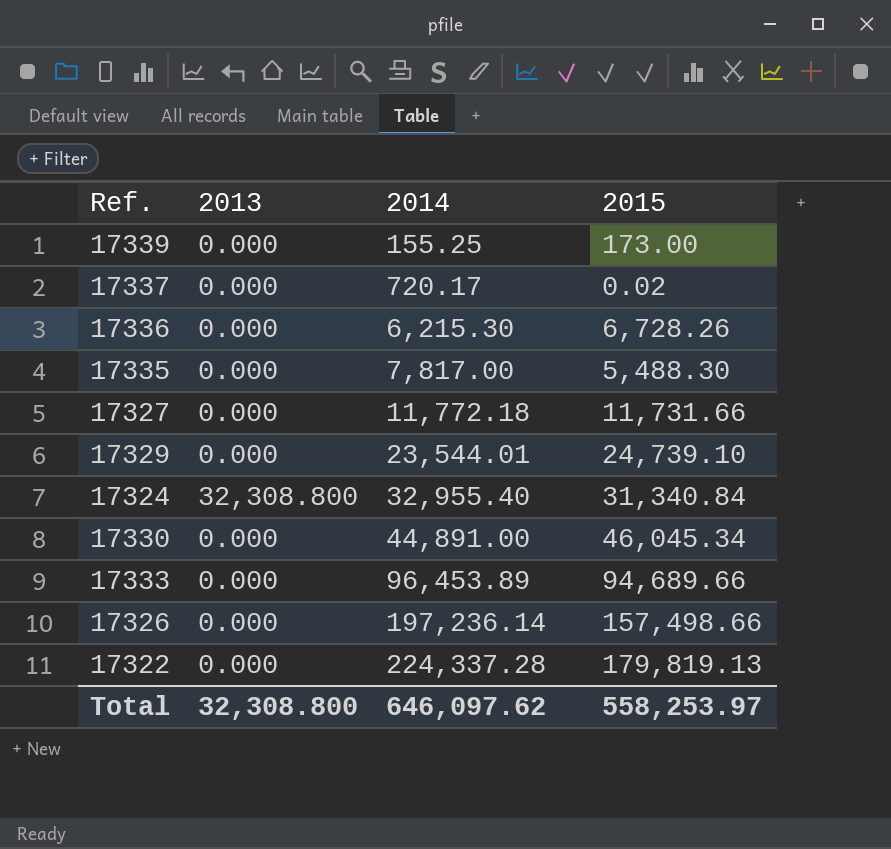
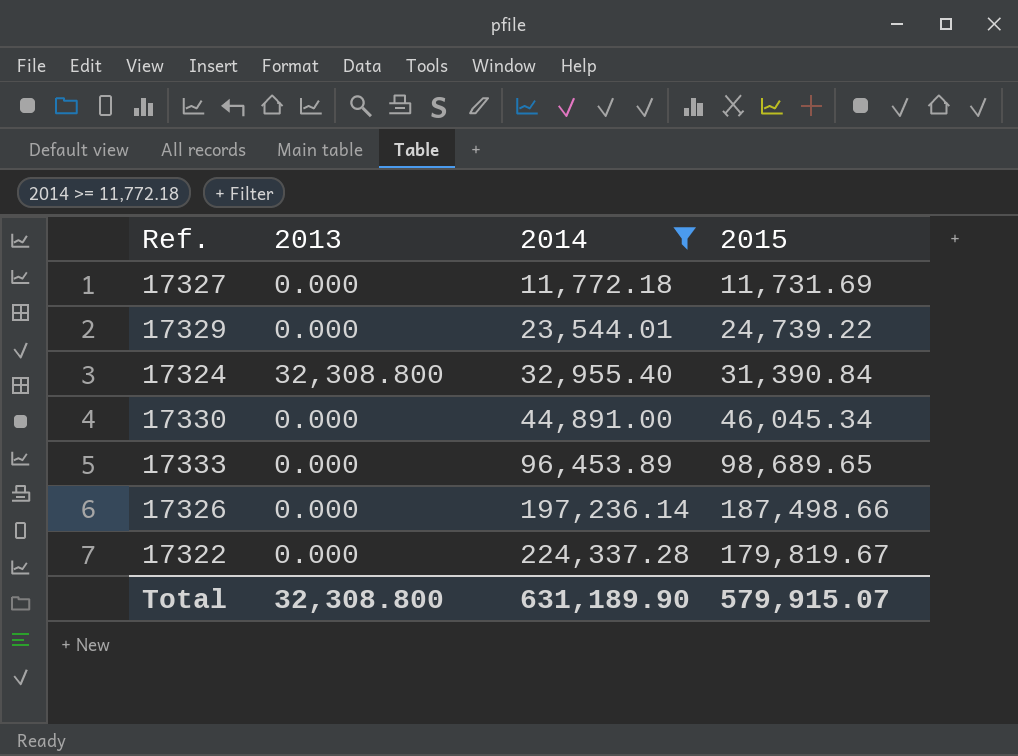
filter: none -> 2014 >= 11,772.18
17327 | 2015: 11,731.66 -> 11,731.69
17329 | 2015: 24,739.10 -> 24,739.22
17324 | 2015: 31,340.84 -> 31,390.84
17333 | 2015: 94,689.66 -> 98,689.65
17326 | 2015: 157,498.66 -> 187,498.66
17322 | 2015: 179,819.13 -> 179,819.67
Total | 2014: 646,097.62 -> 631,189.90
Total | 2015: 558,253.97 -> 579,915.07

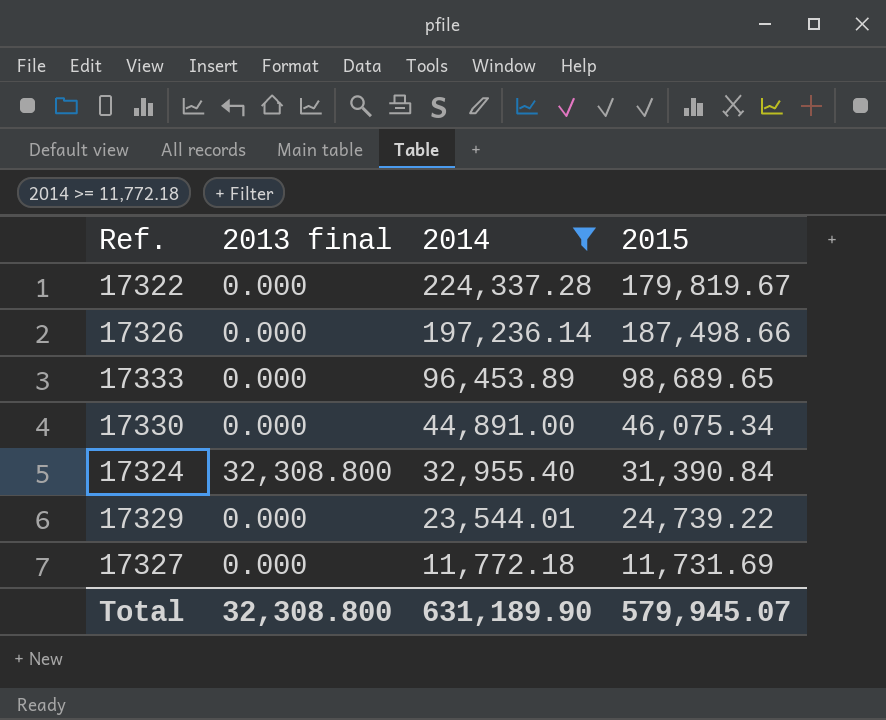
row order: 2014 ascending -> 2014 descending
column name: 2013 -> 2013 final
17330 | 2015: 46,045.34 -> 46,075.34
Total | 2015: 579,915.07 -> 579,945.07

